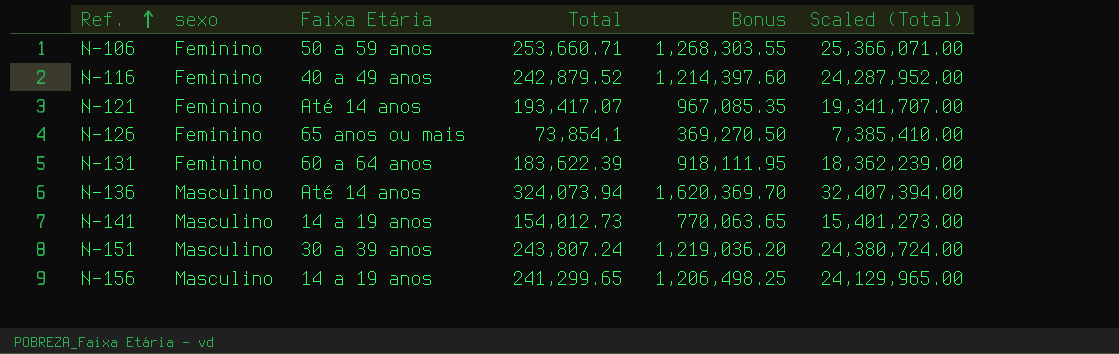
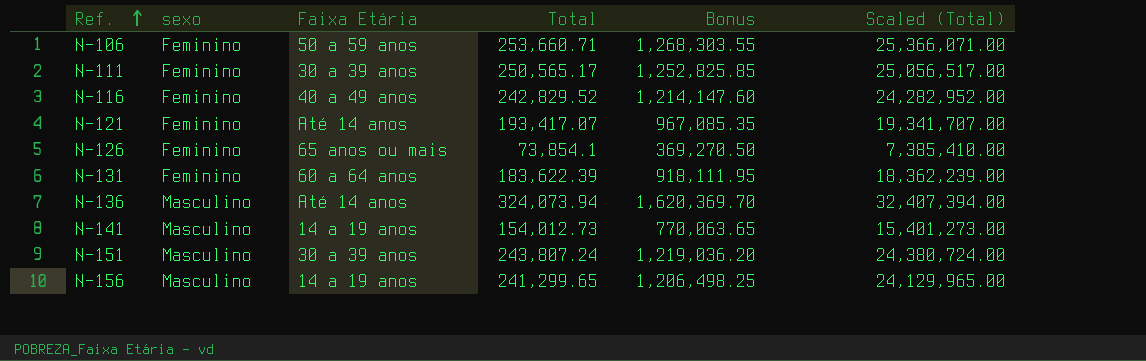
row N-111: none -> Feminino | 30 a 39 anos | 250,565.17 | 1,252,825.85 | 25,056,517.00
N-116 | Total: 242,879.52 -> 242,829.52
N-116 | Bonus: 1,214,397.60 -> 1,214,147.60
N-116 | Scaled (Total): 24,287,952.00 -> 24,282,952.00

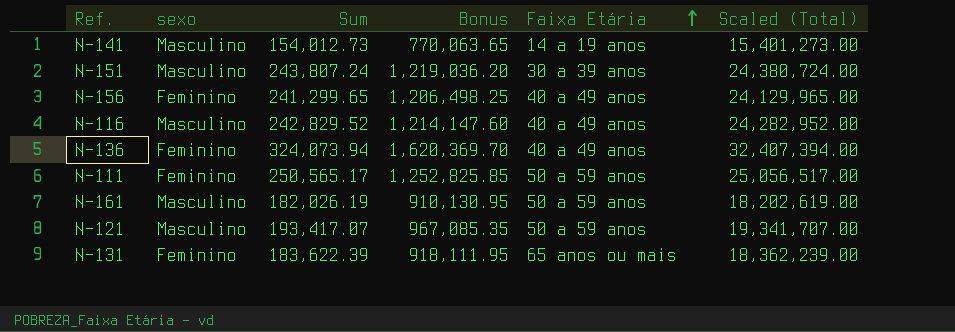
row order: Ref. ascending -> Faixa Etária ascending
column name: Total -> Sum
column Faixa Etária | position: 3 -> 5
row N-106: Feminino | 50 a 59 anos | 253,660.71 | 1,268,303.55 | 25,366,071.00 -> none
row N-126: Feminino | 65 anos ou mais | 73,854.1 | 369,270.50 | 7,385,410.00 -> none
N-156 | sexo: Masculino -> Feminino
N-156 | Faixa Etária: 14 a 19 anos -> 40 a 49 anos
N-116 | sexo: Feminino -> Masculino
N-136 | sexo: Masculino -> Feminino
N-136 | Faixa Etária: Até 14 anos -> 40 a 49 anos
N-111 | Faixa Etária: 30 a 39 anos -> 50 a 59 anos
row N-161: none -> Masculino | 182,026.19 | 910,130.95 | 50 a 59 anos | 18,202,619.00
N-121 | sexo: Feminino -> Masculino
N-121 | Faixa Etária: Até 14 anos -> 50 a 59 anos
N-131 | Faixa Etária: 60 a 64 anos -> 65 anos ou mais

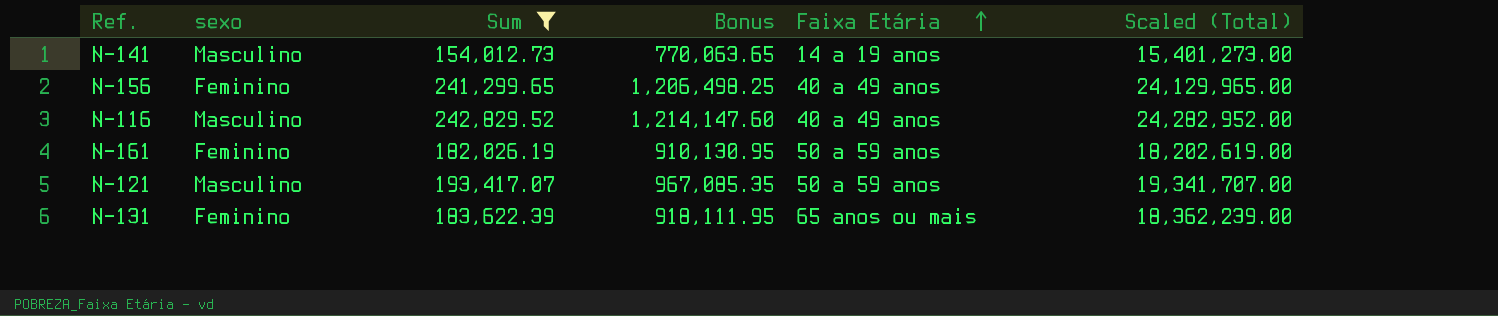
filter: none -> Sum <= 242,829.52
N-161 | sexo: Masculino -> Feminino

